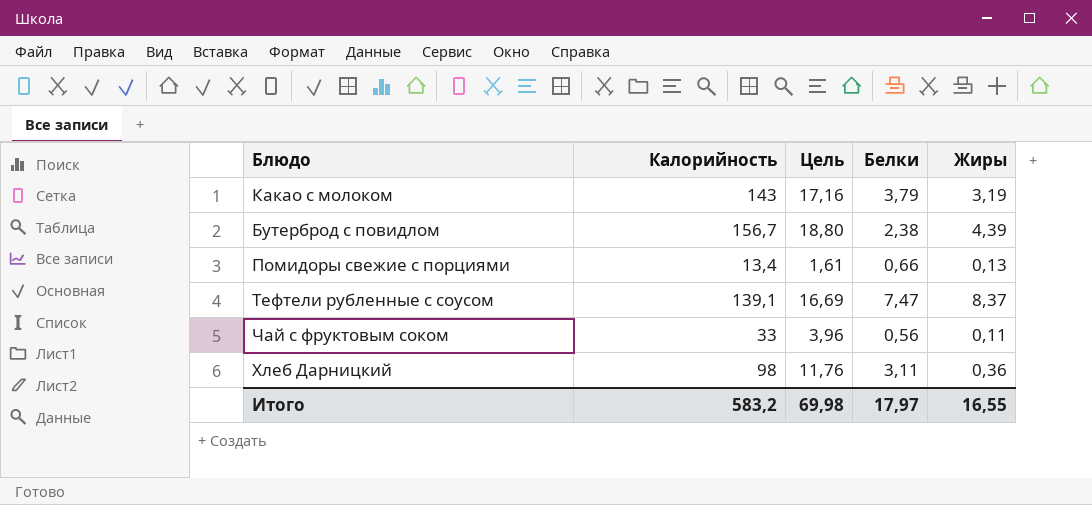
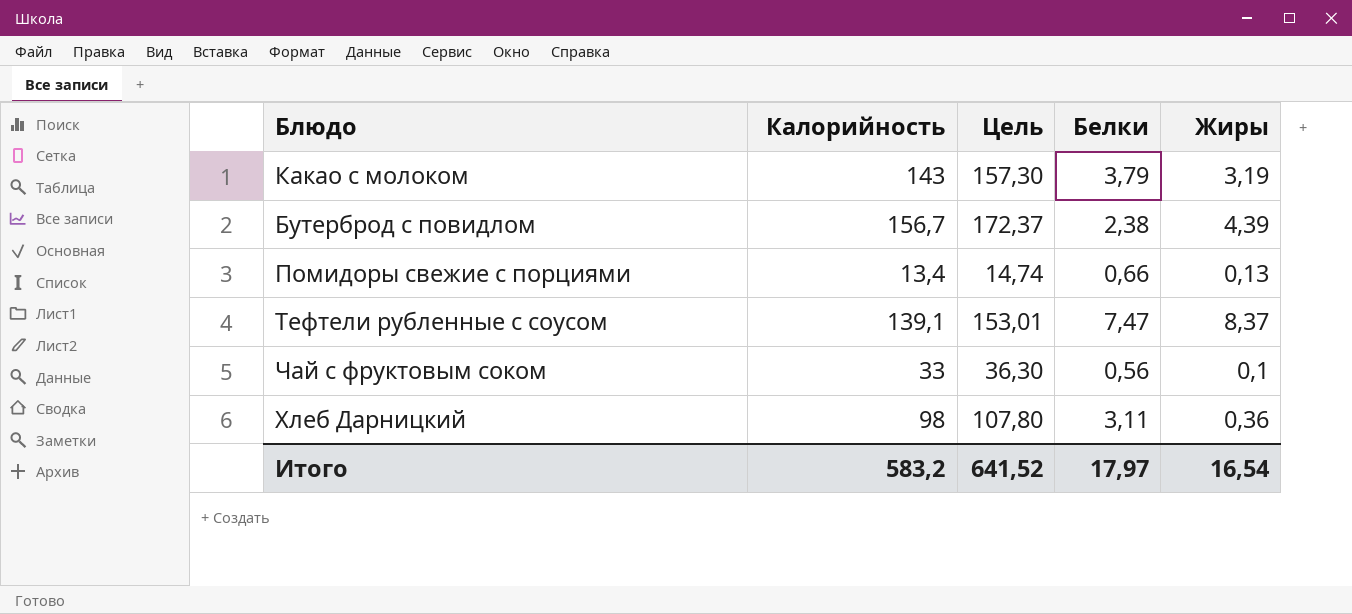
column Цель | formula: [Калорийность] * 0,12 -> [Калорийность] * 1,1
Чай с фруктовым соком | Жиры: 0,11 -> 0,1
Итого | Цель: 69,98 -> 641,52
Итого | Жиры: 16,55 -> 16,54

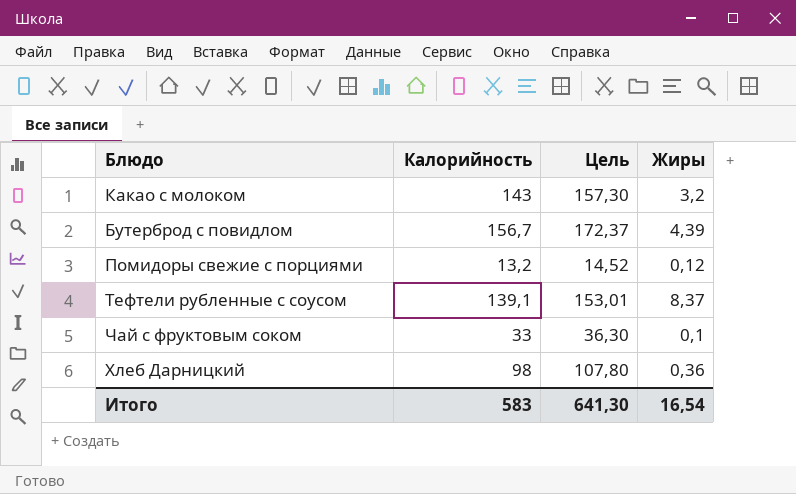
column Белки | position: 4 -> none
Какао с молоком | Жиры: 3,19 -> 3,2
Помидоры свежие с порциями | Калорийность: 13,4 -> 13,2
Помидоры свежие с порциями | Цель: 14,74 -> 14,52
Помидоры свежие с порциями | Жиры: 0,13 -> 0,12
Итого | Калорийность: 583,2 -> 583
Итого | Цель: 641,52 -> 641,30

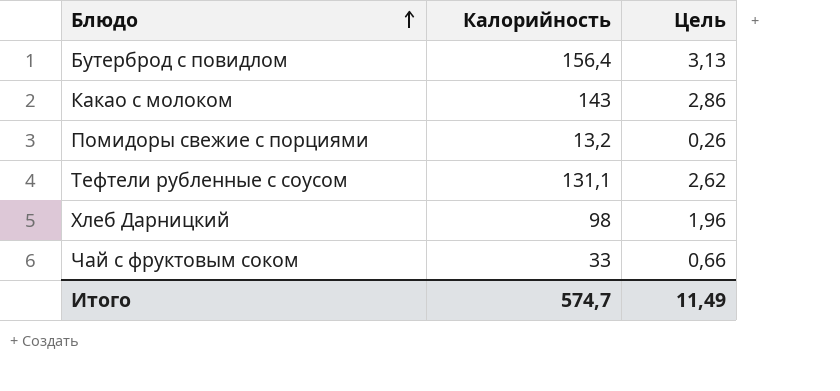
row order: none -> Блюдо ascending
column Жиры | position: 4 -> none
column Цель | formula: [Калорийность] * 1,1 -> [Калорийность] * 0,02
Бутерброд с повидлом | Калорийность: 156,7 -> 156,4
Тефтели рубленные с соусом | Калорийность: 139,1 -> 131,1
Итого | Калорийность: 583 -> 574,7
Итого | Цель: 641,30 -> 11,49

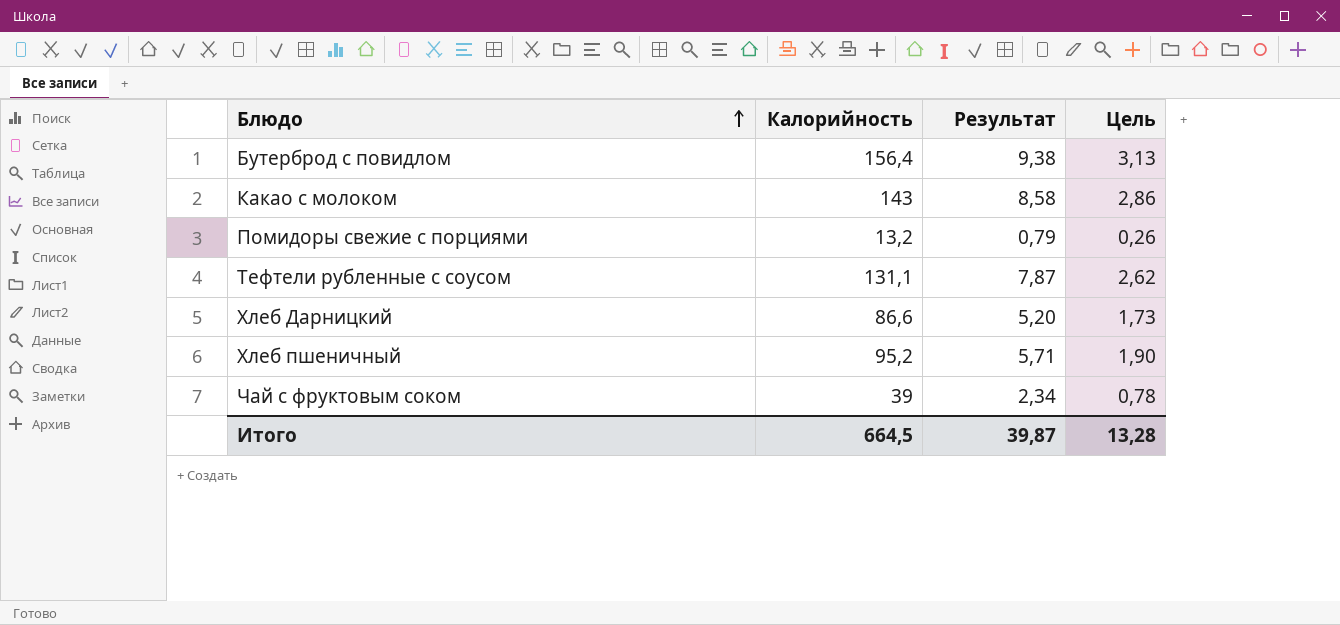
column Результат | formula: none -> [Калорийность] * 0,06
Хлеб Дарницкий | Калорийность: 98 -> 86,6
Хлеб Дарницкий | Цель: 1,96 -> 1,73
row Хлеб пшеничный: none -> 95,2 | 5,71 | 1,90
Чай с фруктовым соком | Калорийность: 33 -> 39
Чай с фруктовым соком | Цель: 0,66 -> 0,78
Итого | Калорийность: 574,7 -> 664,5
Итого | Цель: 11,49 -> 13,28

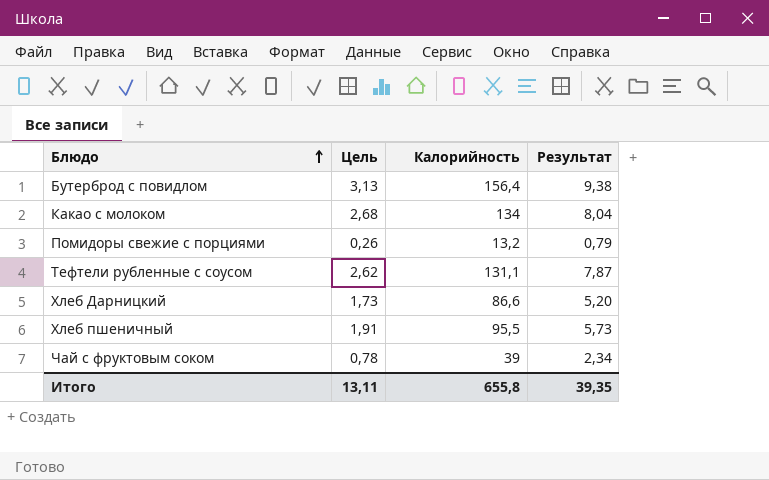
column Цель | position: 4 -> 2
Какао с молоком | Цель: 2,86 -> 2,68
Какао с молоком | Калорийность: 143 -> 134
Какао с молоком | Результат: 8,58 -> 8,04
Хлеб пшеничный | Цель: 1,90 -> 1,91
Хлеб пшеничный | Калорийность: 95,2 -> 95,5
Хлеб пшеничный | Результат: 5,71 -> 5,73
Итого | Цель: 13,28 -> 13,11
Итого | Калорийность: 664,5 -> 655,8
Итого | Результат: 39,87 -> 39,35

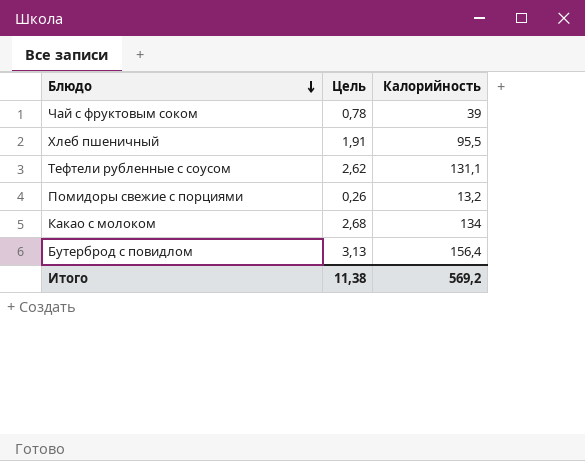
row order: Блюдо ascending -> Блюдо descending
column Результат | formula: [Калорийность] * 0,06 -> none
row Хлеб Дарницкий: 1,73 | 86,6 | 5,20 -> none
Итого | Цель: 13,11 -> 11,38
Итого | Калорийность: 655,8 -> 569,2

